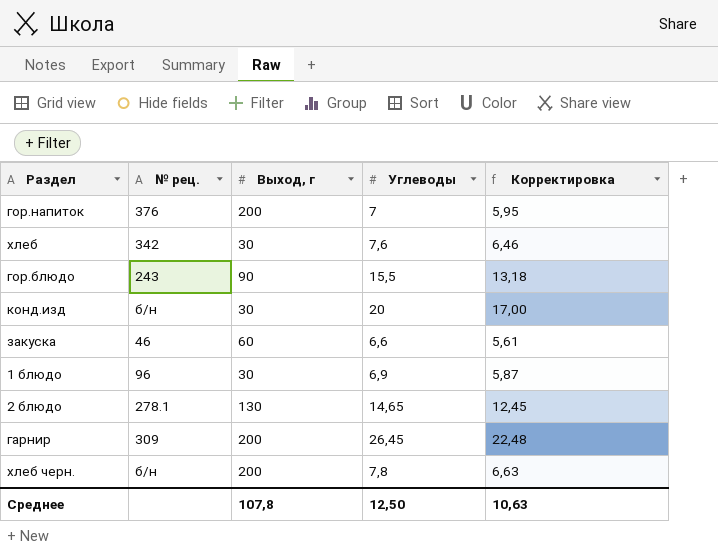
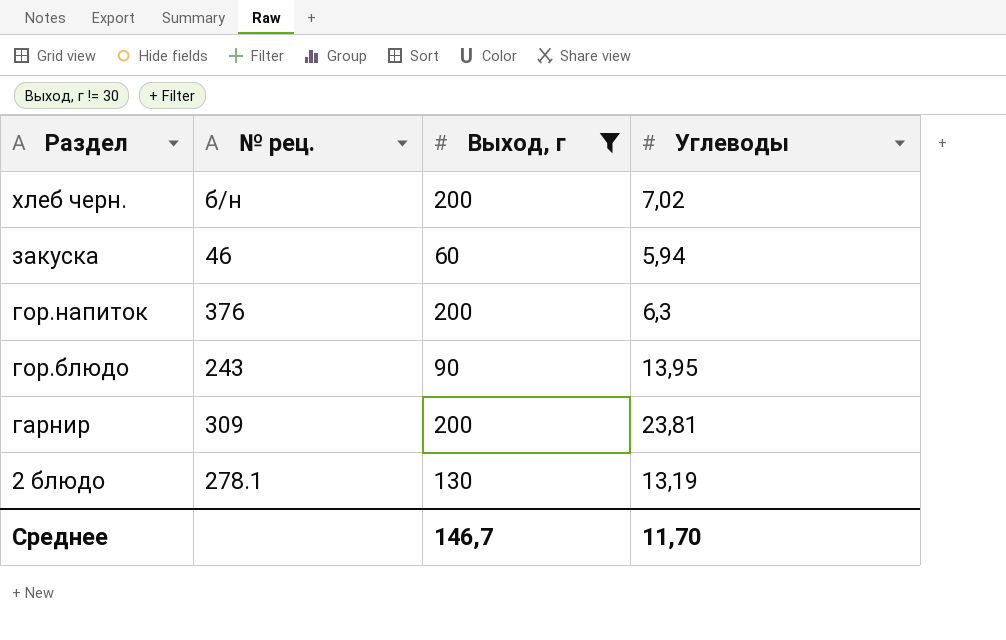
filter: none -> Выход, г != 30
row order: none -> Раздел descending
column Корректировка | formula: [Углеводы] * 0,85 -> none
хлеб черн. | Углеводы: 7,8 -> 7,02
закуска | Углеводы: 6,6 -> 5,94
гор.напиток | Углеводы: 7 -> 6,3
гор.блюдо | Углеводы: 15,5 -> 13,95
гарнир | Углеводы: 26,45 -> 23,81
2 блюдо | Углеводы: 14,65 -> 13,19
Среднее | Выход, г: 107,8 -> 146,7
Среднее | Углеводы: 12,50 -> 11,70

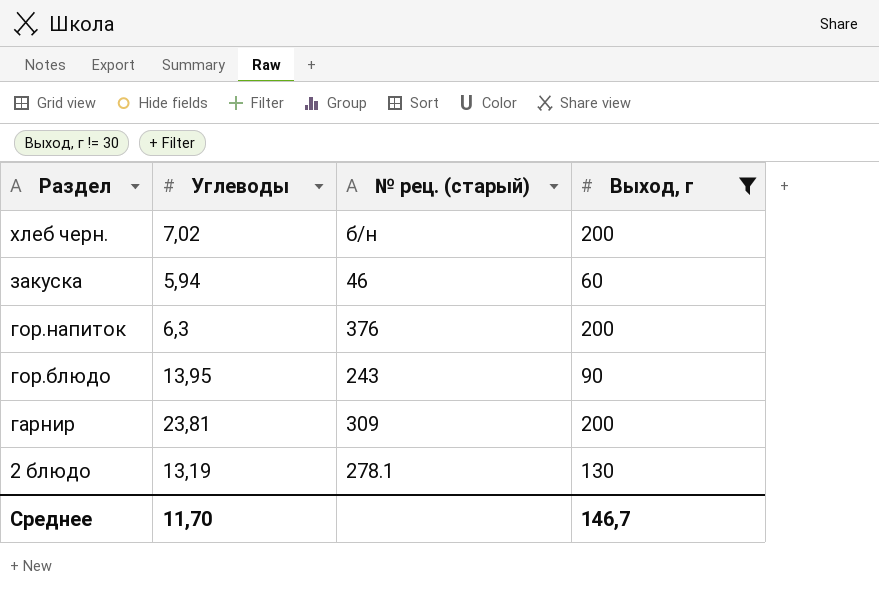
column Углеводы | position: 4 -> 2
column name: № рец. -> № рец. (старый)

